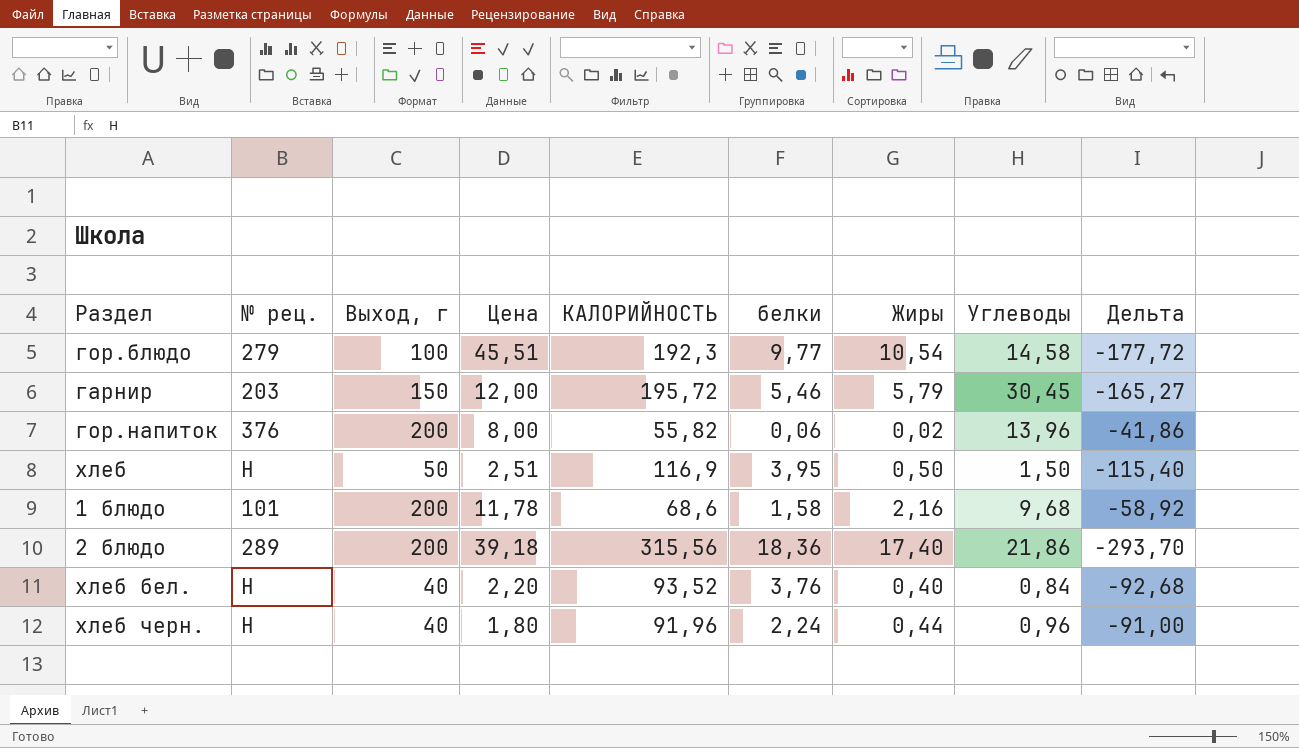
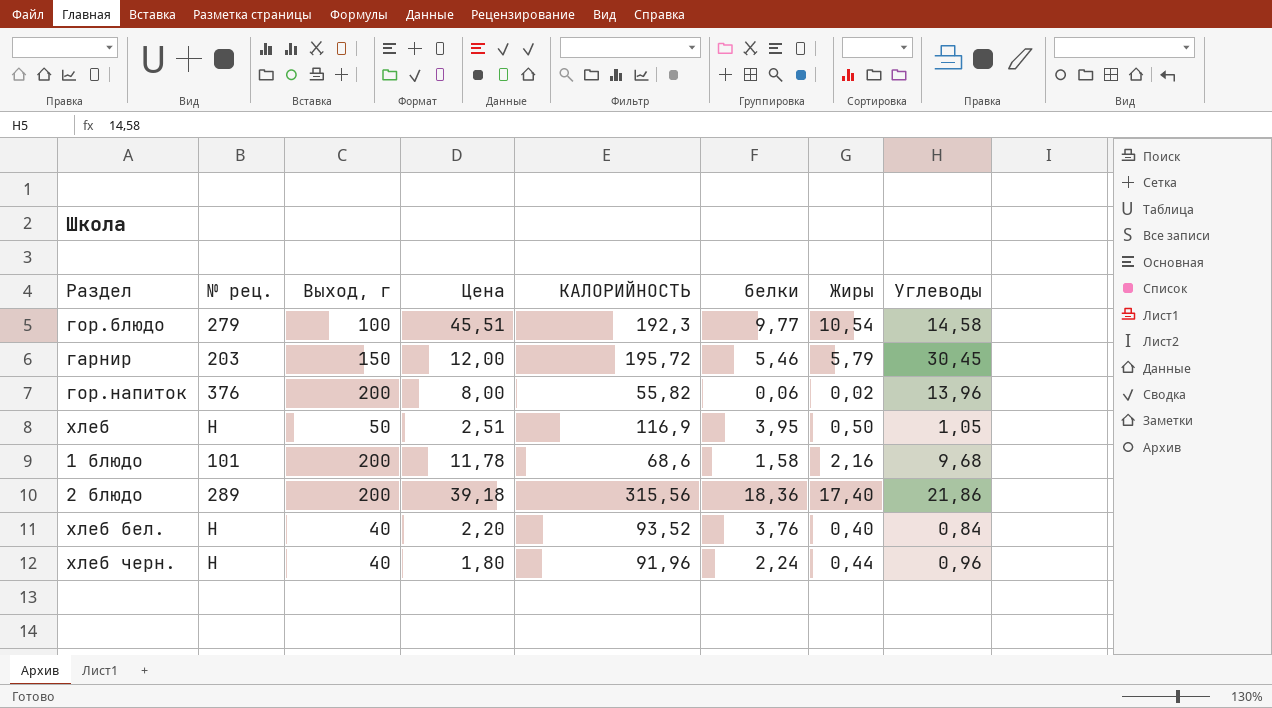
column Дельта | formula: [Углеводы] - [КАЛОРИЙНОСТЬ] -> none
хлеб | Углеводы: 1,50 -> 1,05

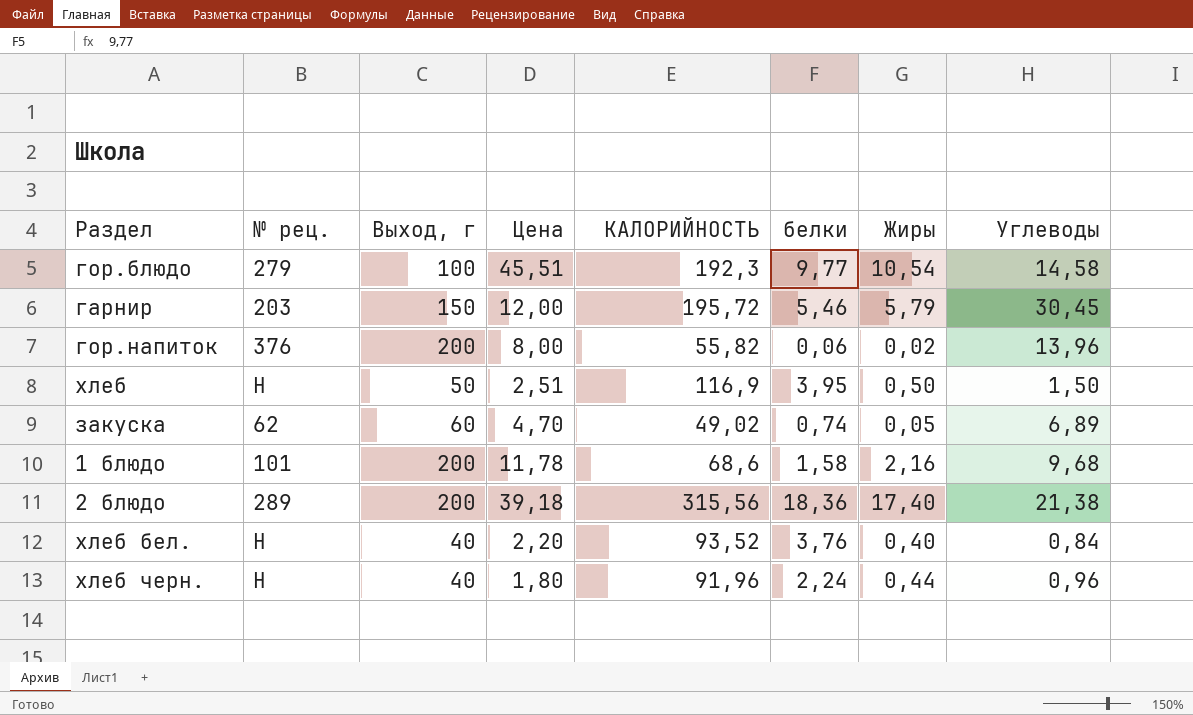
хлеб | Углеводы: 1,05 -> 1,50
row закуска: none -> 62 | 60 | 4,70 | 49,02 | 0,74 | 0,05 | 6,89
2 блюдо | Углеводы: 21,86 -> 21,38

